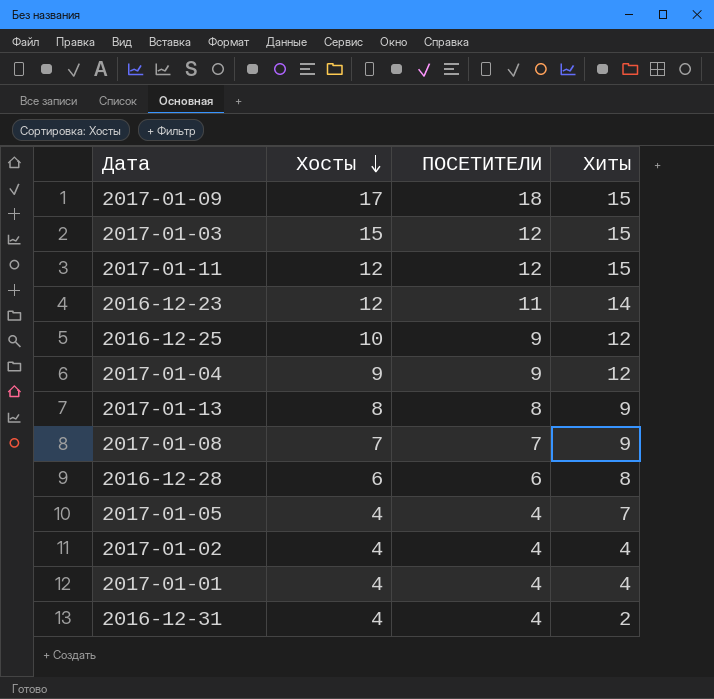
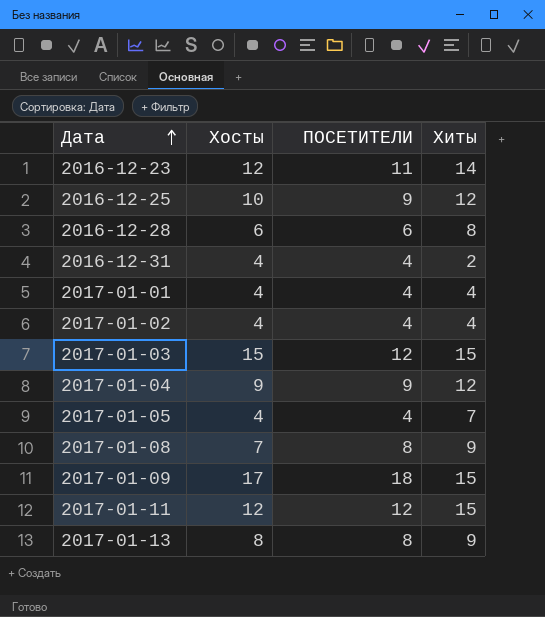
row order: Хосты descending -> Дата ascending
2017-01-08 | ПОСЕТИТЕЛИ: 7 -> 8

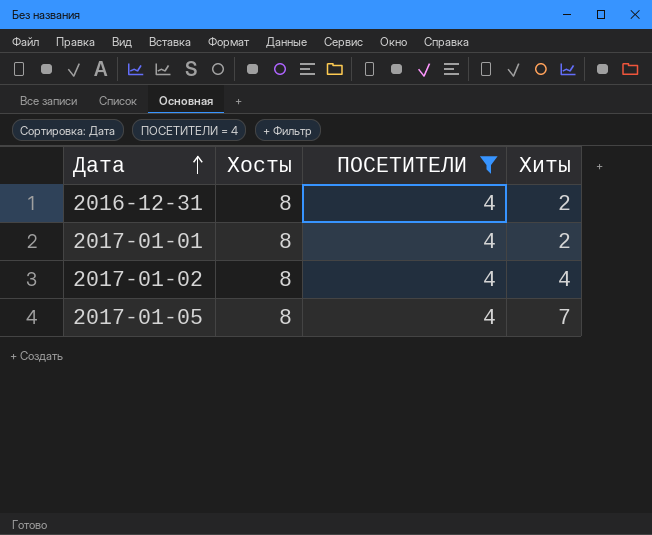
filter: none -> ПОСЕТИТЕЛИ = 4
2016-12-31 | Хосты: 4 -> 8
2017-01-01 | Хосты: 4 -> 8
2017-01-01 | Хиты: 4 -> 2
2017-01-02 | Хосты: 4 -> 8
2017-01-05 | Хосты: 4 -> 8

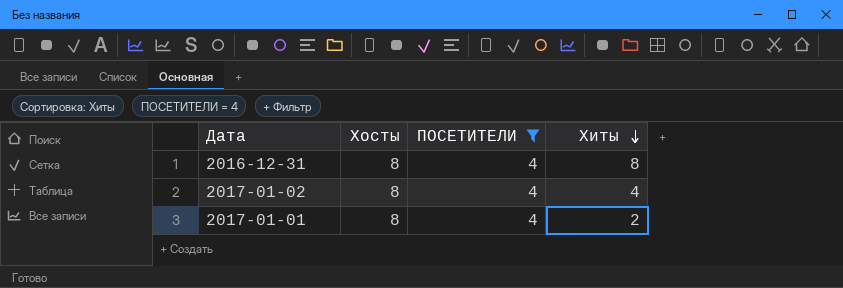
row order: Дата ascending -> Хиты descending
row 2017-01-05: 8 | 4 | 7 -> none
2016-12-31 | Хиты: 2 -> 8

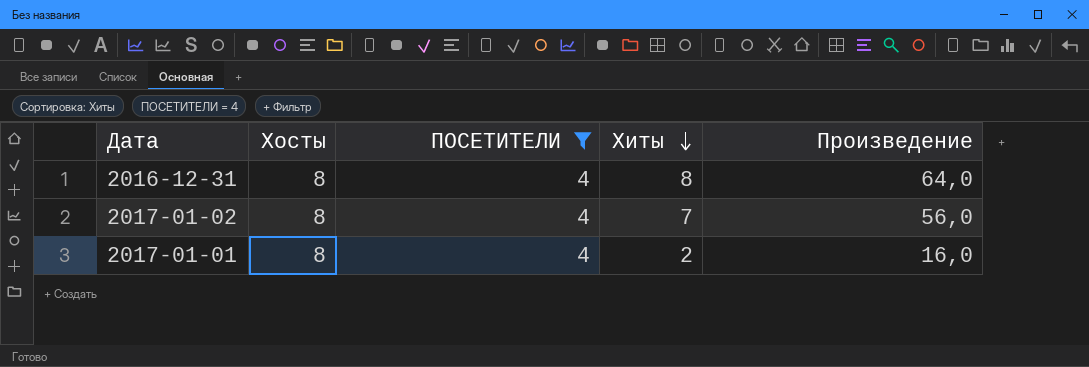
column Произведение | formula: none -> [Хосты] * [Хиты]
2017-01-02 | Хиты: 4 -> 7

